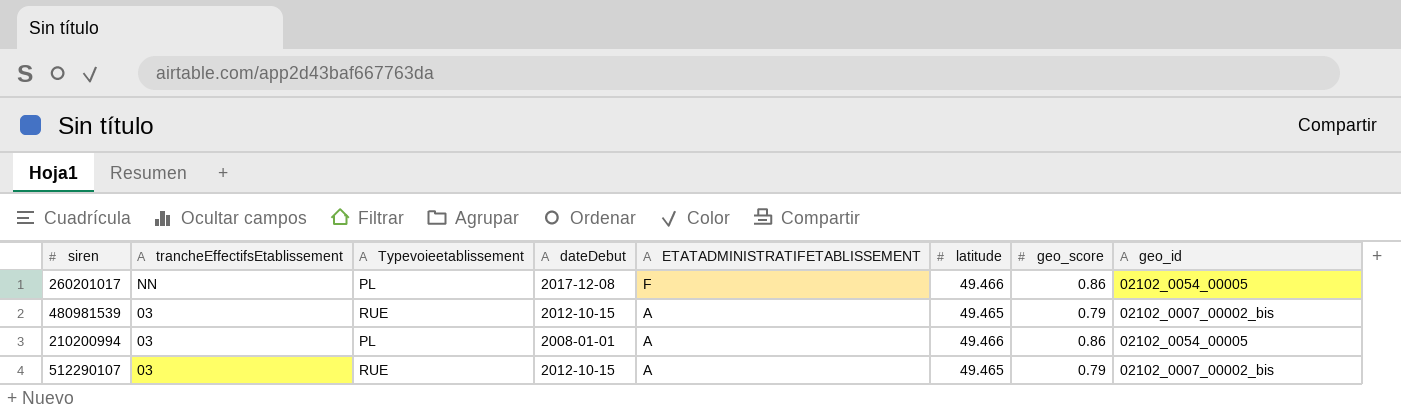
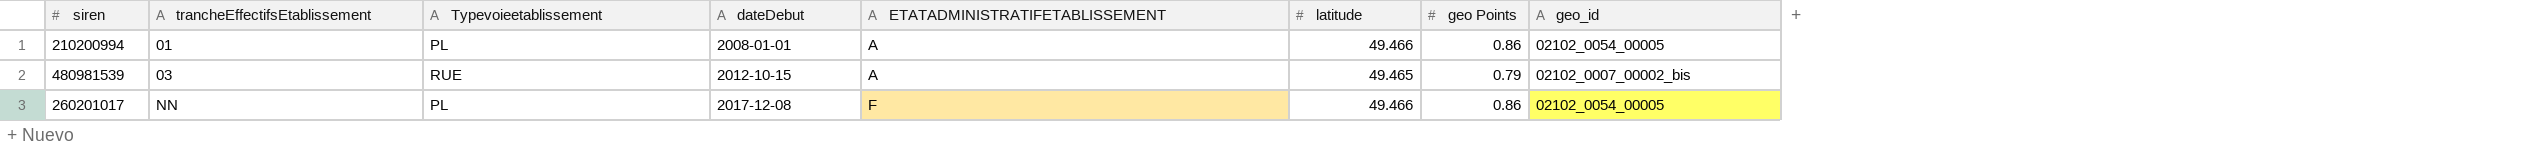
row order: trancheEffectifsEtablissement descending -> trancheEffectifsEtablissement ascending
column name: geo_score -> geo Points
row 512290107: 03 | RUE | 2012-10-15 | A | 49.465 | 0.79 | 02102_0007_00002_bis -> none
210200994 | trancheEffectifsEtablissement: 03 -> 01

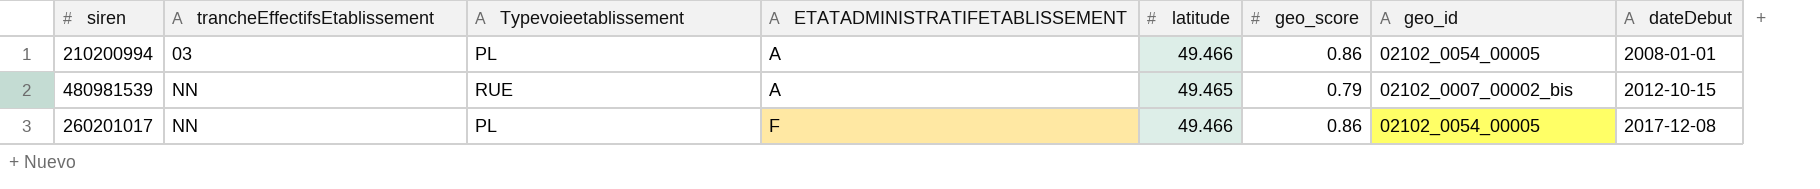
column name: geo Points -> geo_score
column dateDebut | position: 4 -> 8
210200994 | trancheEffectifsEtablissement: 01 -> 03
480981539 | trancheEffectifsEtablissement: 03 -> NN

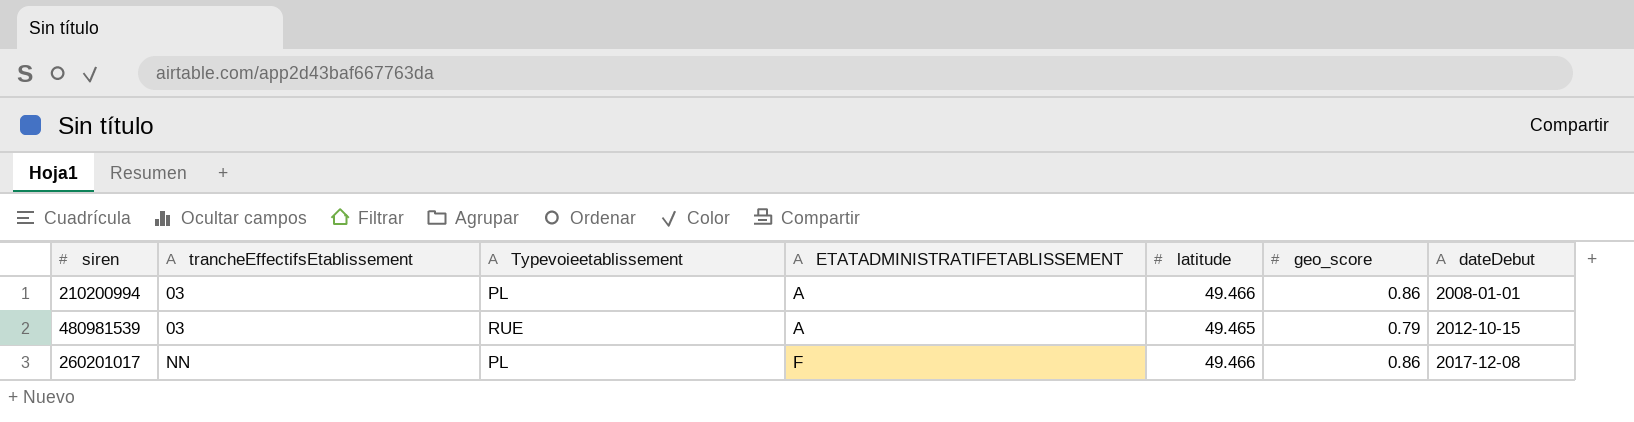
column geo_id | position: 7 -> none
480981539 | trancheEffectifsEtablissement: NN -> 03

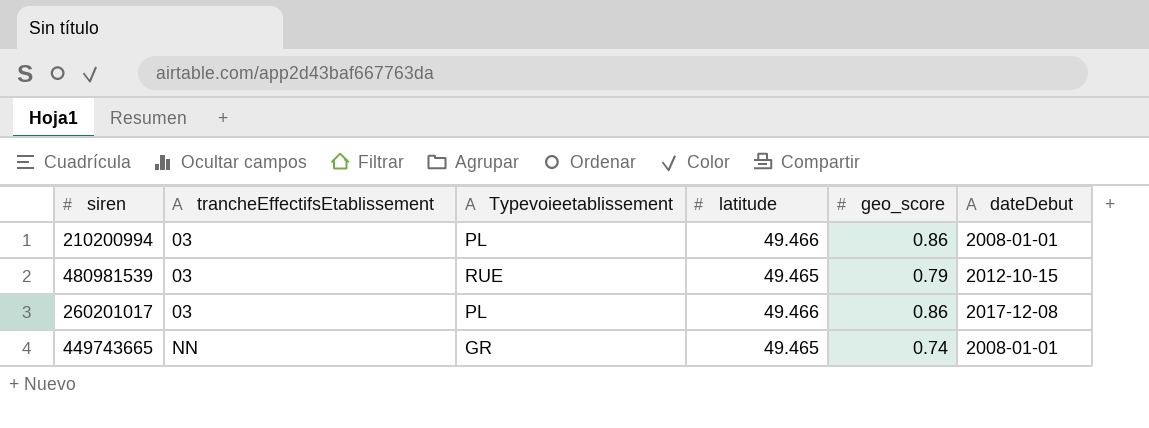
column ETATADMINISTRATIFETABLISSEMENT | position: 4 -> none
260201017 | trancheEffectifsEtablissement: NN -> 03
row 449743665: none -> NN | GR | 49.465 | 0.74 | 2008-01-01

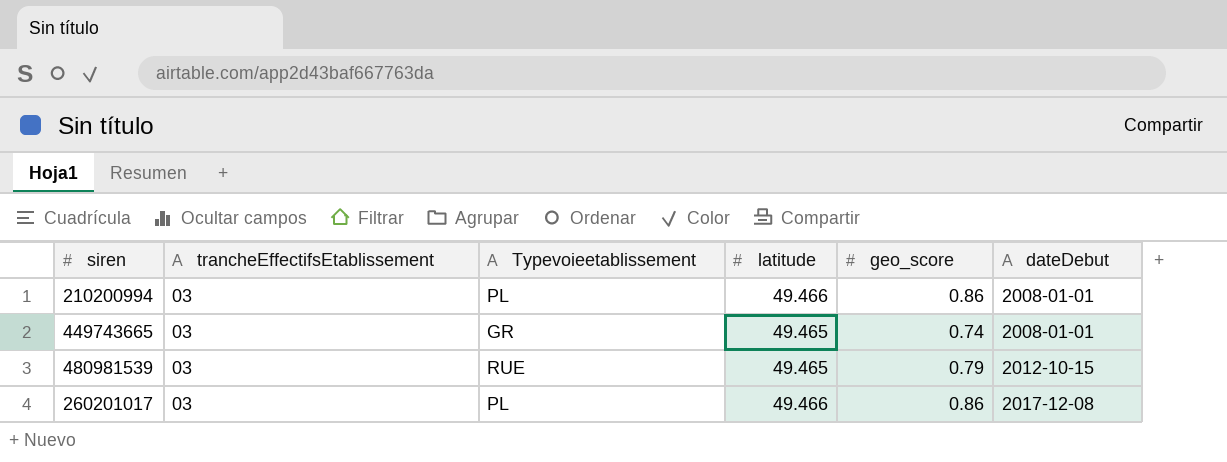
row order: trancheEffectifsEtablissement ascending -> dateDebut ascending
449743665 | trancheEffectifsEtablissement: NN -> 03

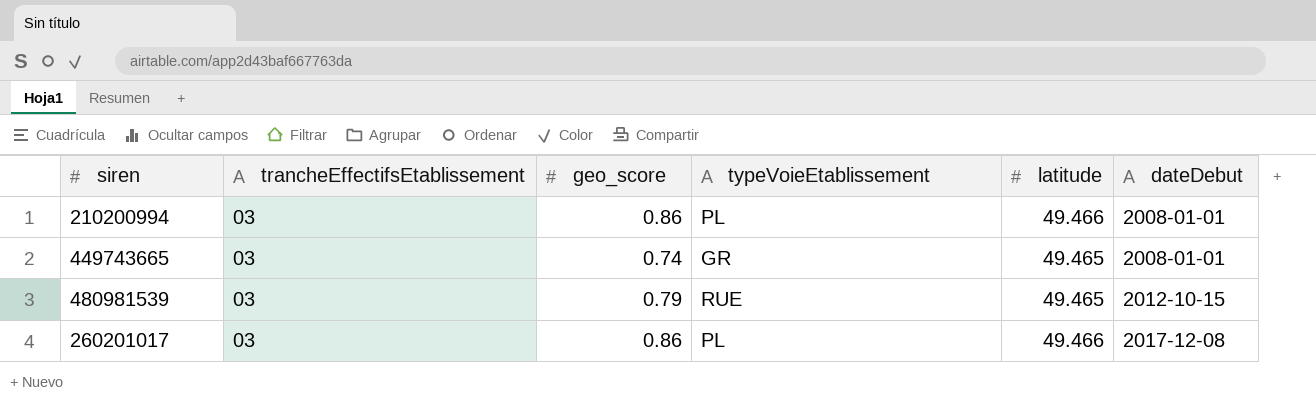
column geo_score | position: 5 -> 3
column name: Typevoieetablissement -> typeVoieEtablissement

